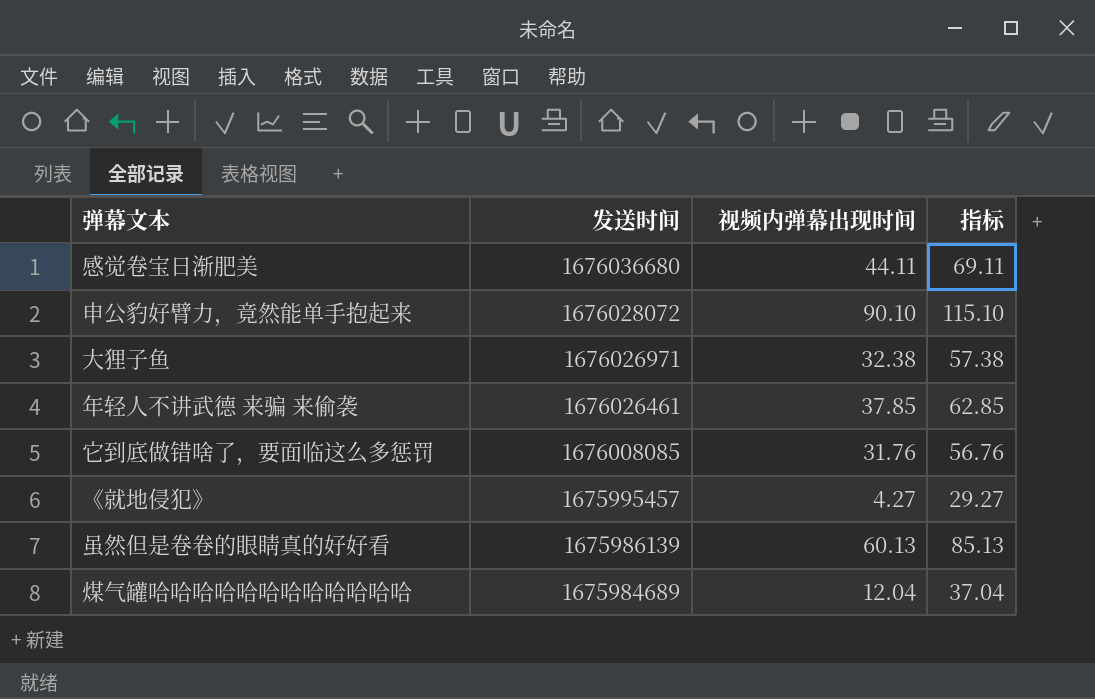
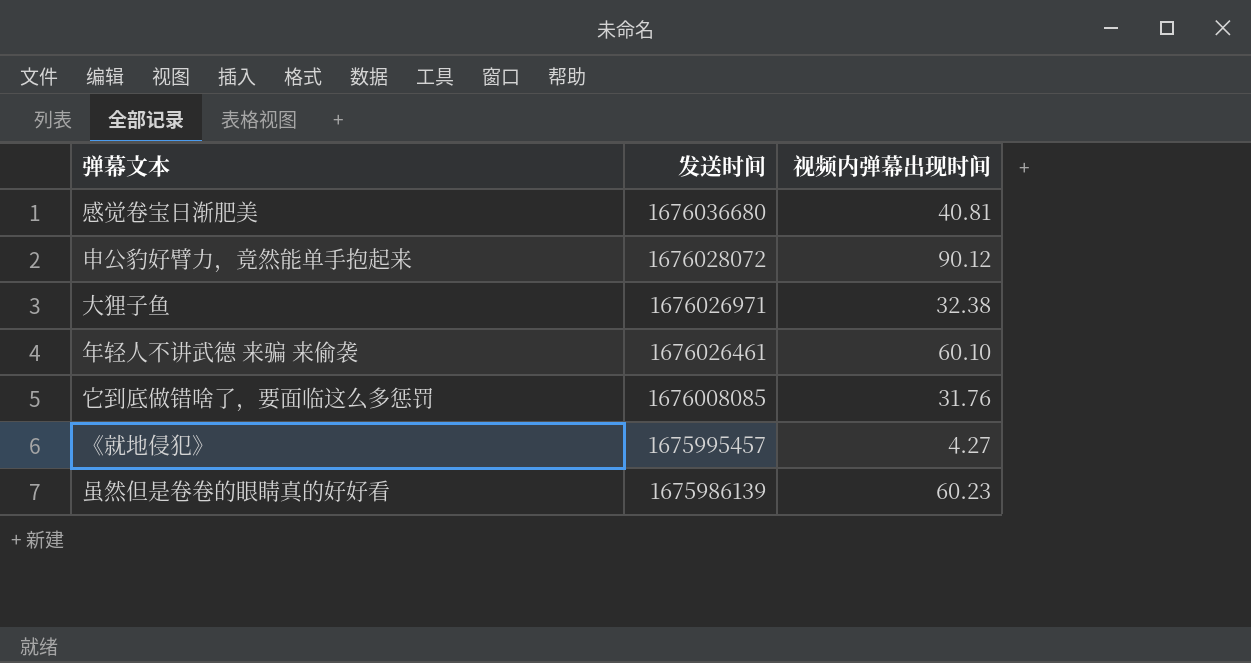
column 指标 | formula: [视频内弹幕出现时间] + 25 -> none
row 煤气罐哈哈哈哈哈哈哈哈哈哈哈哈: 1675984689 | 12.04 | 37.04 -> none
感觉卷宝日渐肥美 | 视频内弹幕出现时间: 44.11 -> 40.81
申公豹好臂力，竟然能单手抱起来 | 视频内弹幕出现时间: 90.10 -> 90.12
年轻人不讲武德 来骗 来偷袭 | 视频内弹幕出现时间: 37.85 -> 60.10
虽然但是卷卷的眼睛真的好好看 | 视频内弹幕出现时间: 60.13 -> 60.23

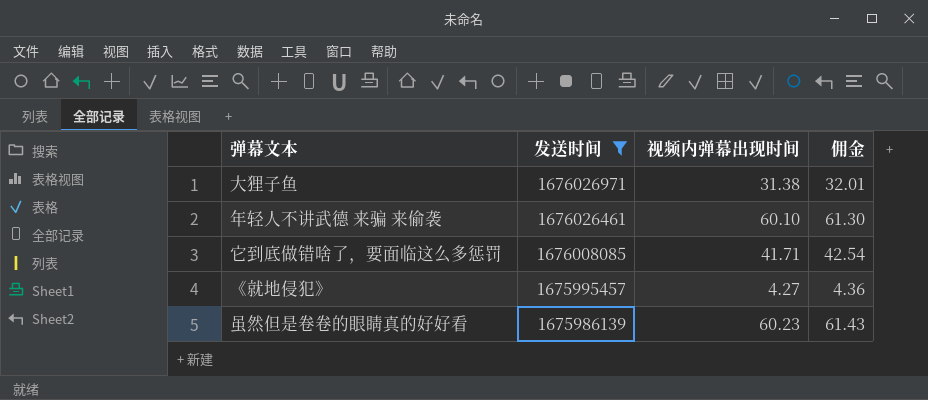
filter: none -> 发送时间 <= 1676026971
column 佣金 | formula: none -> [视频内弹幕出现时间] * 1.02
大狸子鱼 | 视频内弹幕出现时间: 32.38 -> 31.38
它到底做错啥了，要面临这么多惩罚 | 视频内弹幕出现时间: 31.76 -> 41.71

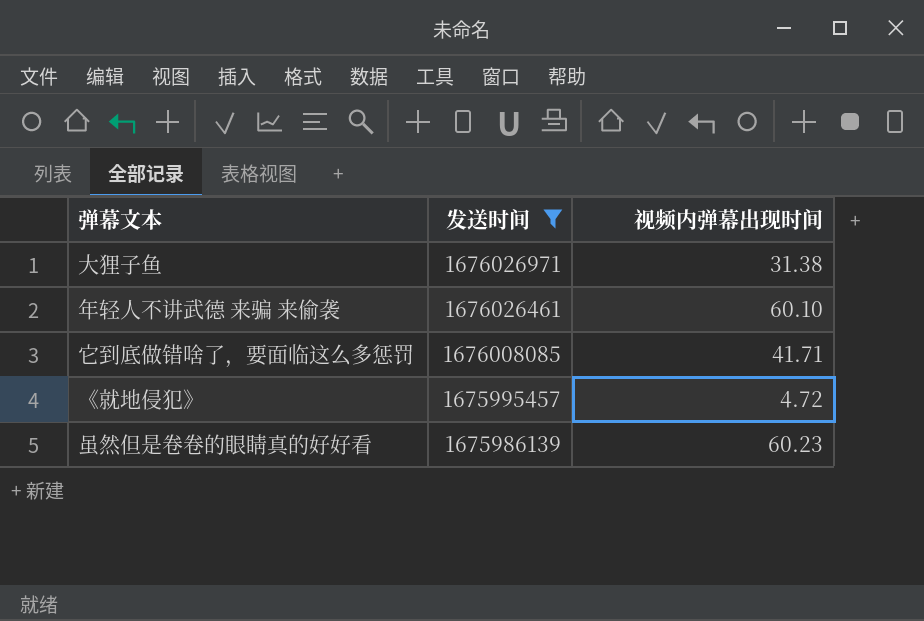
column 佣金 | formula: [视频内弹幕出现时间] * 1.02 -> none
《就地侵犯》 | 视频内弹幕出现时间: 4.27 -> 4.72

